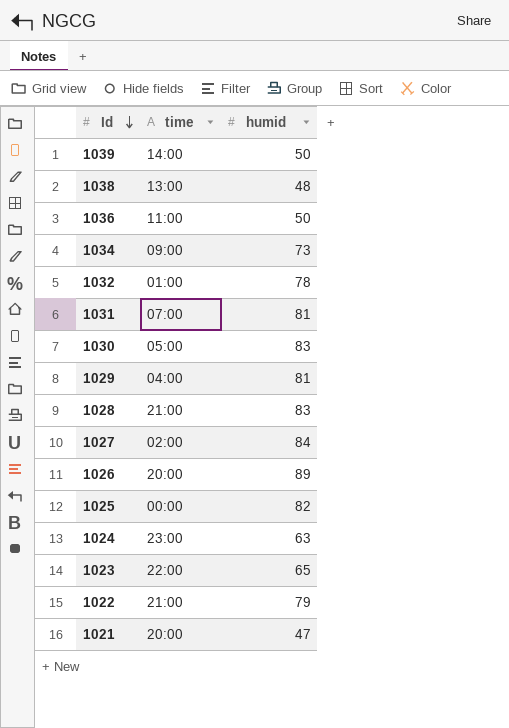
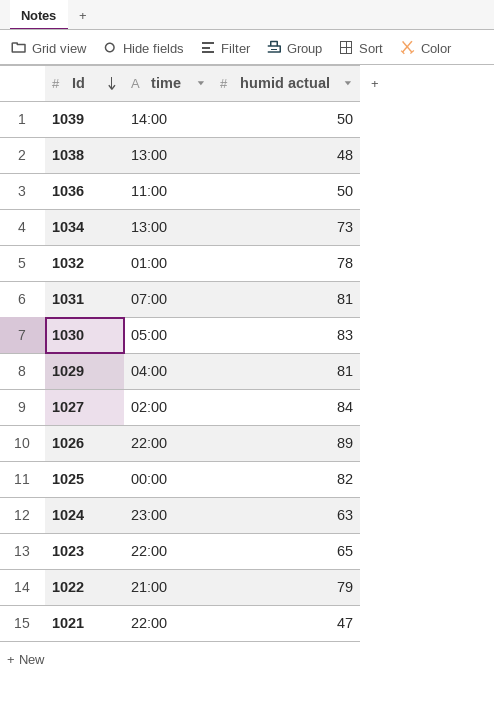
column name: humid -> humid actual
row 1028: 21:00 | 83 -> none
1034 | time: 09:00 -> 13:00
1026 | time: 20:00 -> 22:00
1021 | time: 20:00 -> 22:00

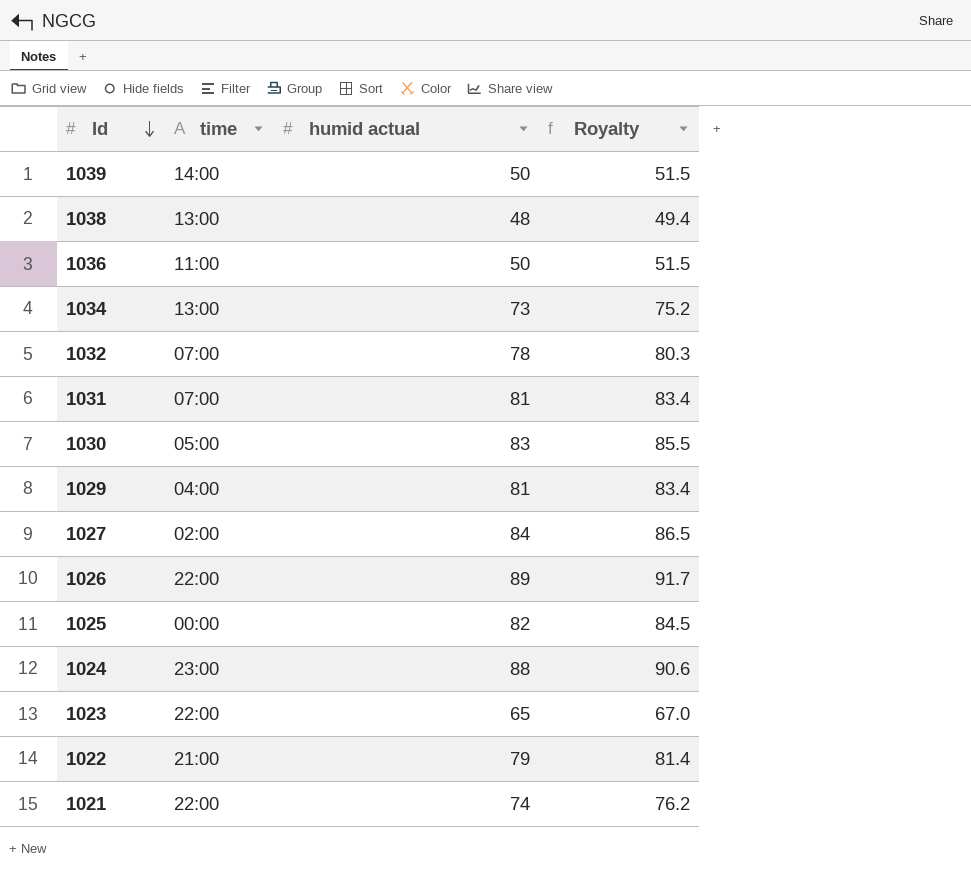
column Royalty | formula: none -> [humid actual] * 1.03
1032 | time: 01:00 -> 07:00
1024 | humid actual: 63 -> 88
1021 | humid actual: 47 -> 74

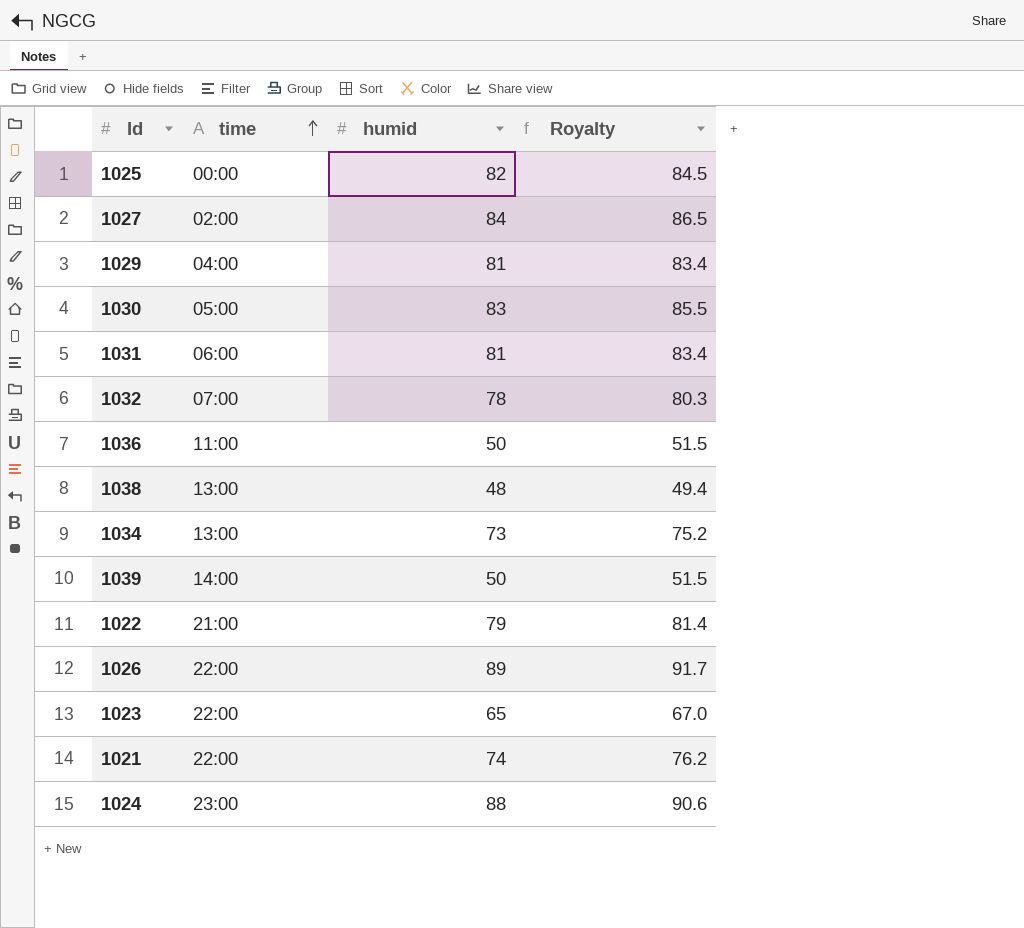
row order: Id descending -> time ascending
column name: humid actual -> humid
1031 | time: 07:00 -> 06:00

